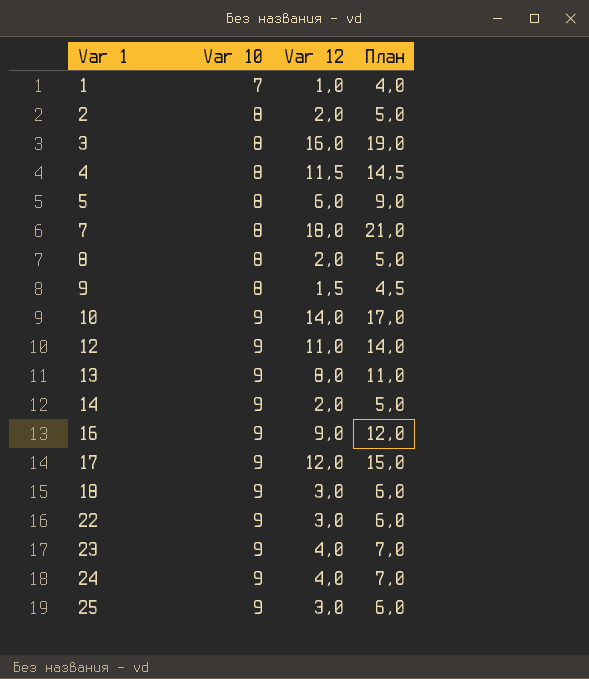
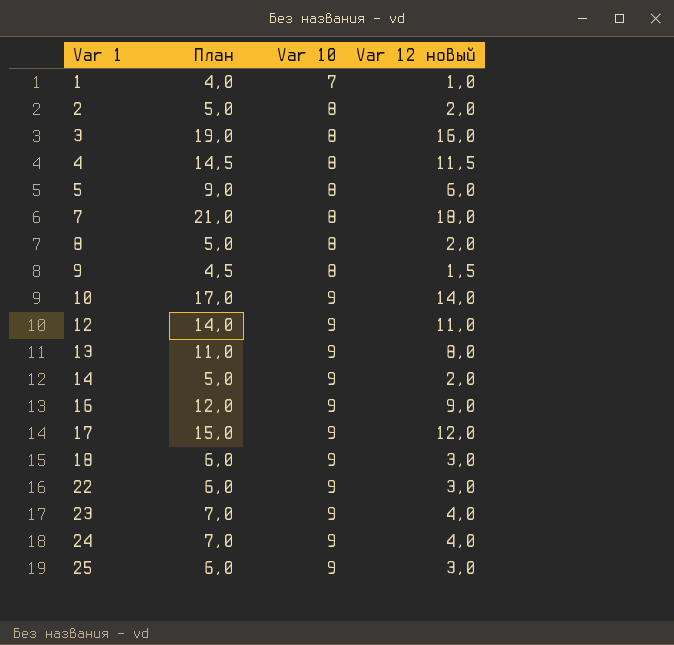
column План | position: 4 -> 2
column name: Var 12 -> Var 12 новый

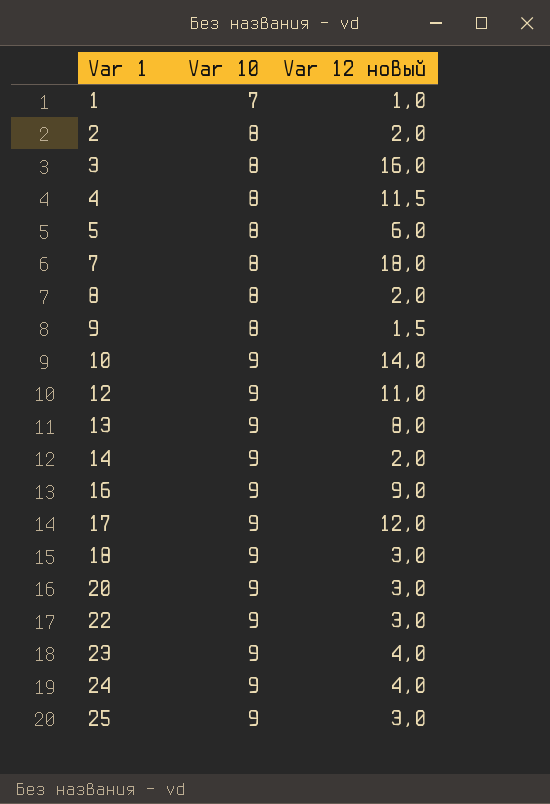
column План | formula: [Var 12 новый] + 3 -> none
row 20: none -> 9 | 3,0

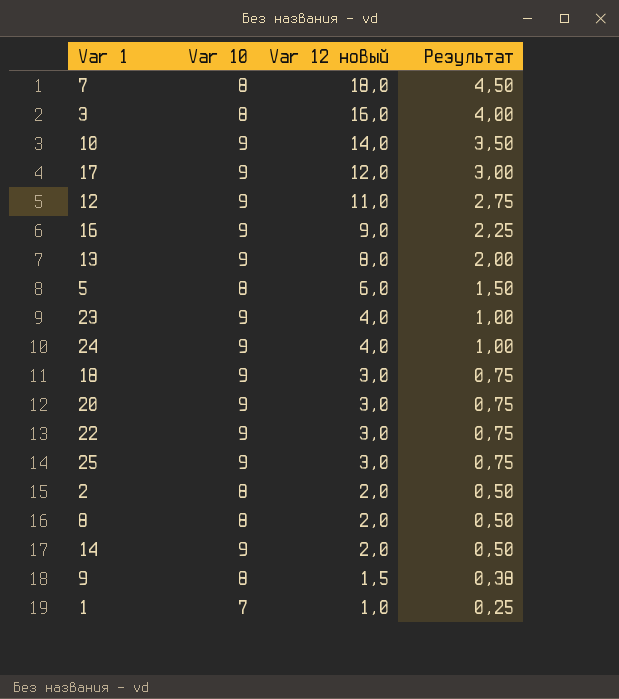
row order: Var 1 ascending -> Var 12 новый descending
column Результат | formula: none -> [Var 12 новый] * 0,25
row 4: 8 | 11,5 -> none

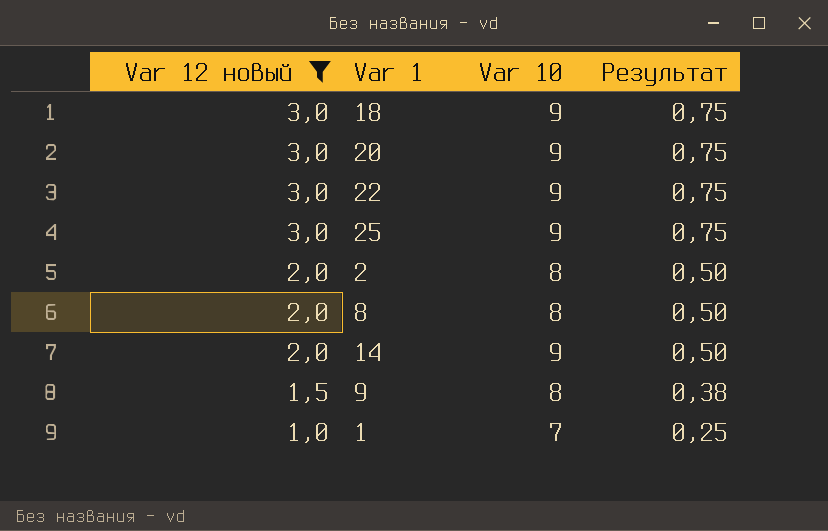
filter: none -> Var 12 новый <= 3,0
column Var 12 новый | position: 3 -> 1

